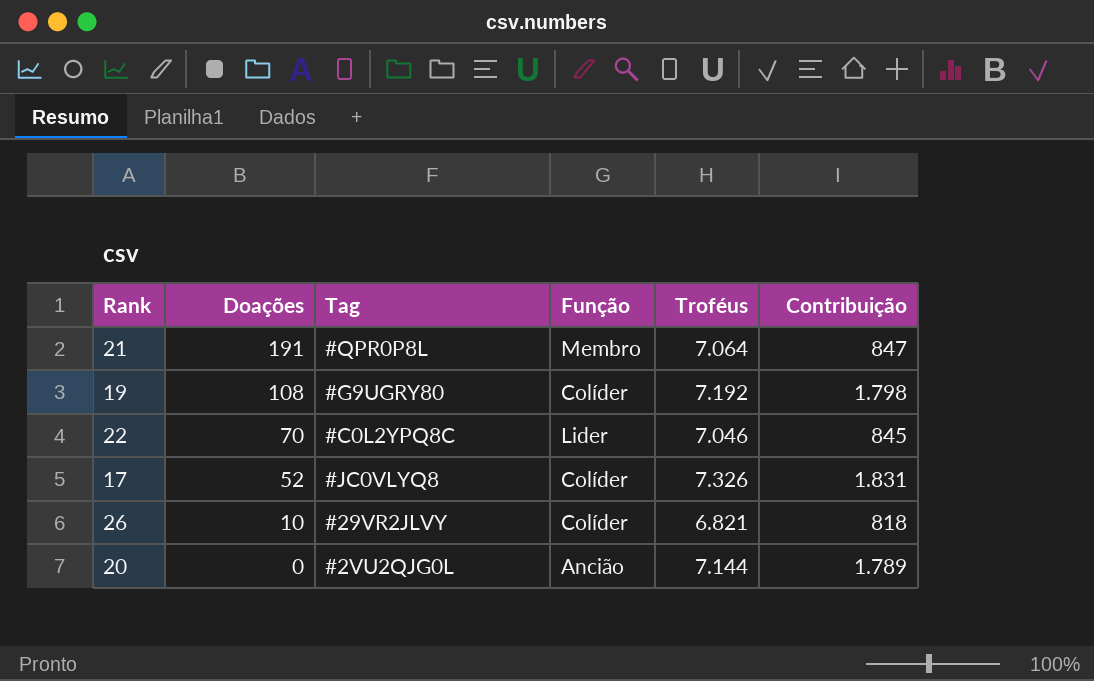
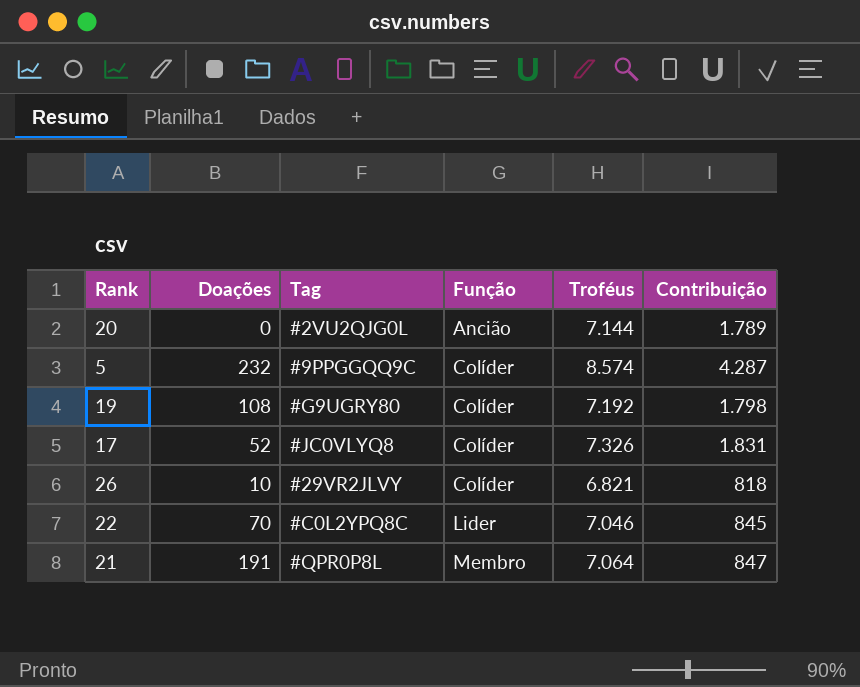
row order: Doações descending -> Função ascending
row 5: none -> 232 | #9PPGGQQ9C | Colíder | 8.574 | 4.287

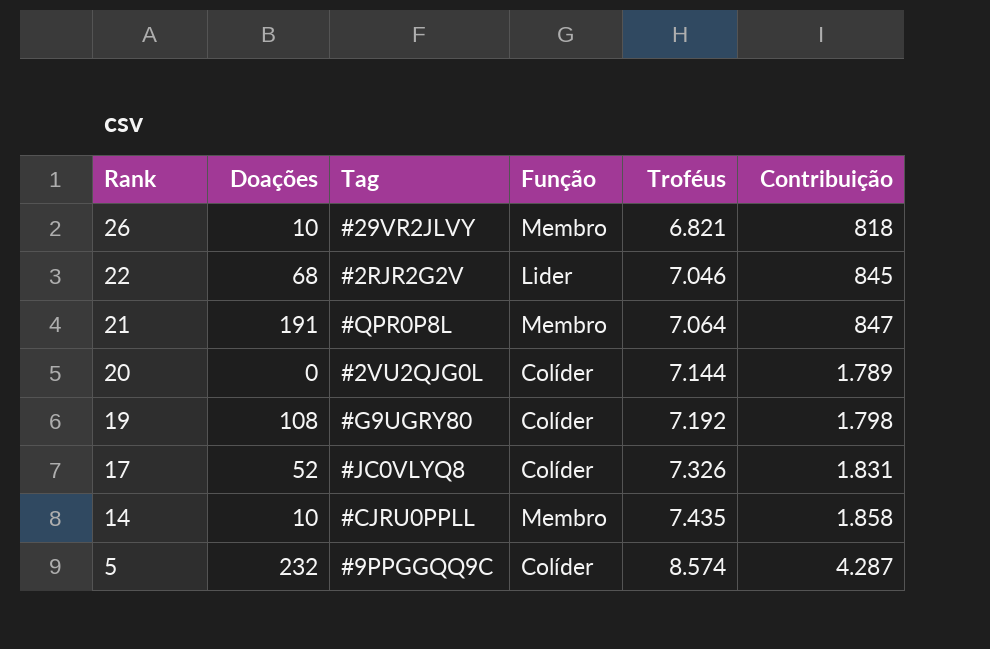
row order: Função ascending -> Rank descending
26 | Função: Colíder -> Membro
22 | Doações: 70 -> 68
22 | Tag: #C0L2YPQ8C -> #2RJR2G2V
20 | Função: Ancião -> Colíder
row 14: none -> 10 | #CJRU0PPLL | Membro | 7.435 | 1.858

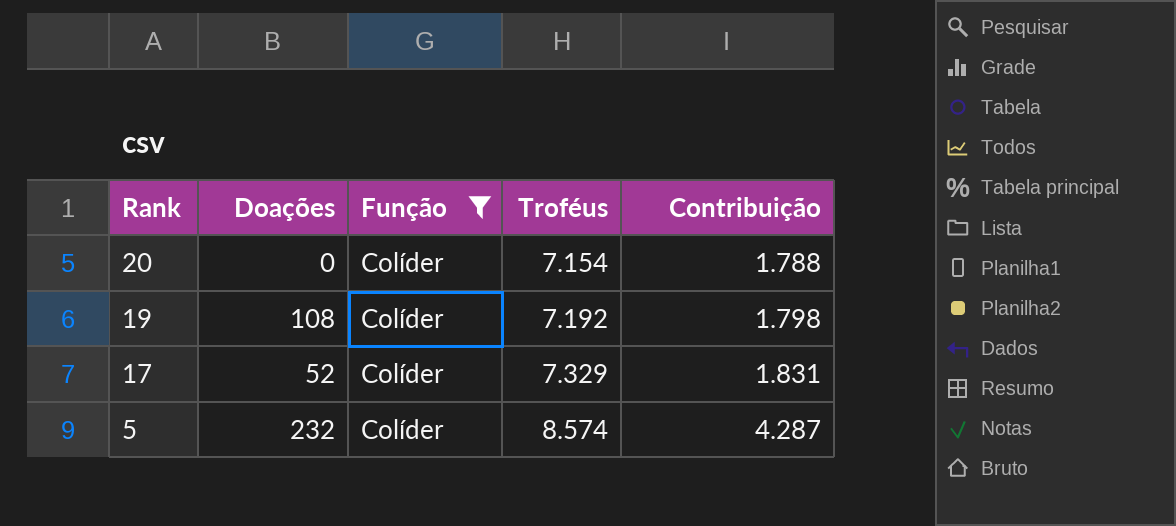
filter: none -> Função = Colíder
column Tag | position: 3 -> none
20 | Troféus: 7.144 -> 7.154
20 | Contribuição: 1.789 -> 1.788
17 | Troféus: 7.326 -> 7.329

